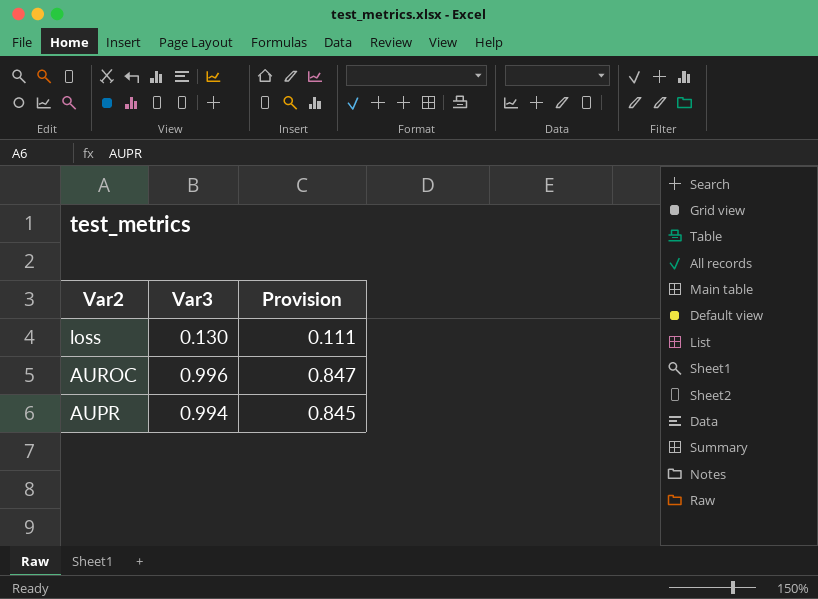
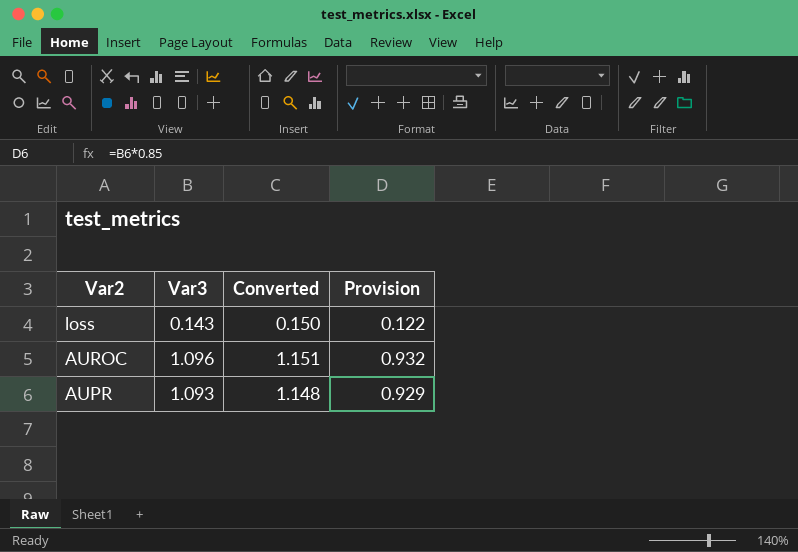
column Converted | formula: none -> [Var3] * 1.05
loss | Var3: 0.130 -> 0.143
loss | Provision: 0.111 -> 0.122
AUROC | Var3: 0.996 -> 1.096
AUROC | Provision: 0.847 -> 0.932
AUPR | Var3: 0.994 -> 1.093
AUPR | Provision: 0.845 -> 0.929

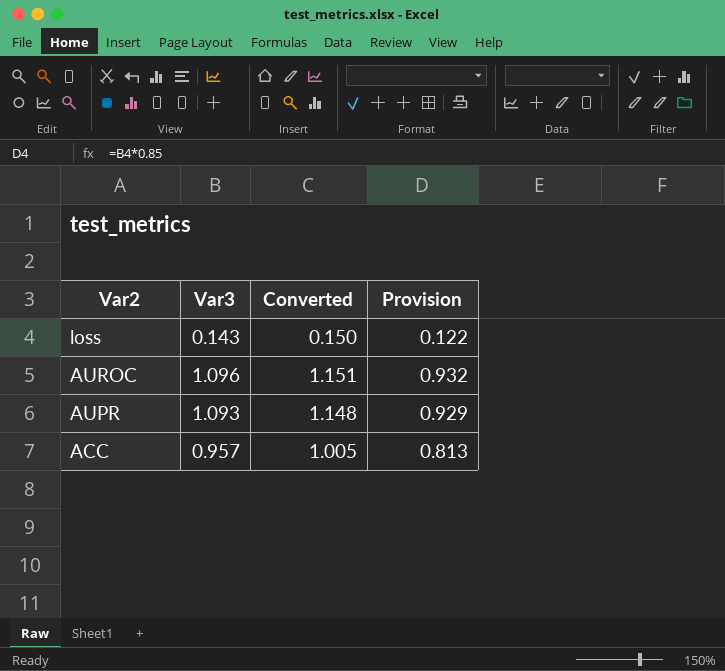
row ACC: none -> 0.957 | 1.005 | 0.813

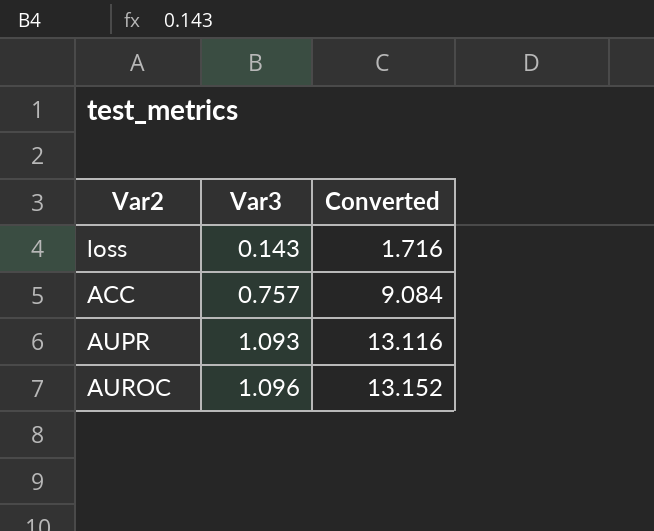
row order: Var2 descending -> Var3 ascending
column Provision | formula: [Var3] * 0.85 -> none
column Converted | formula: [Var3] * 1.05 -> [Var3] * 12
ACC | Var3: 0.957 -> 0.757

